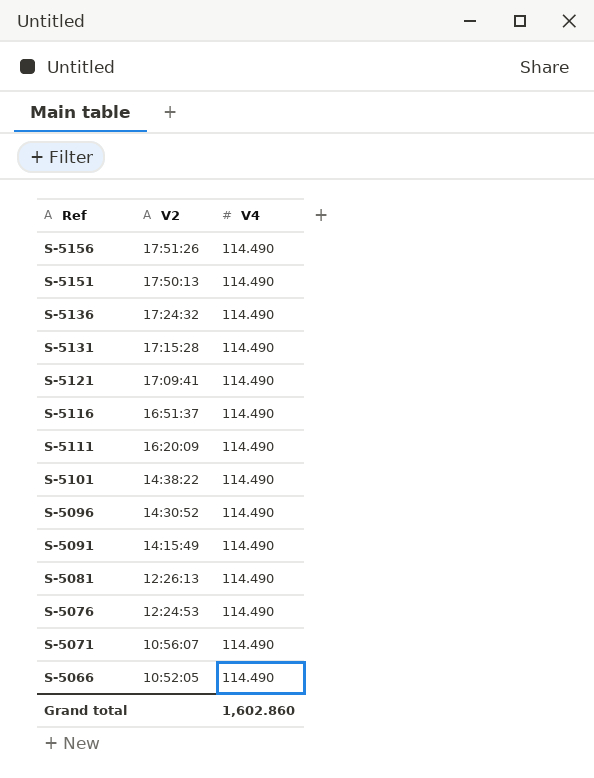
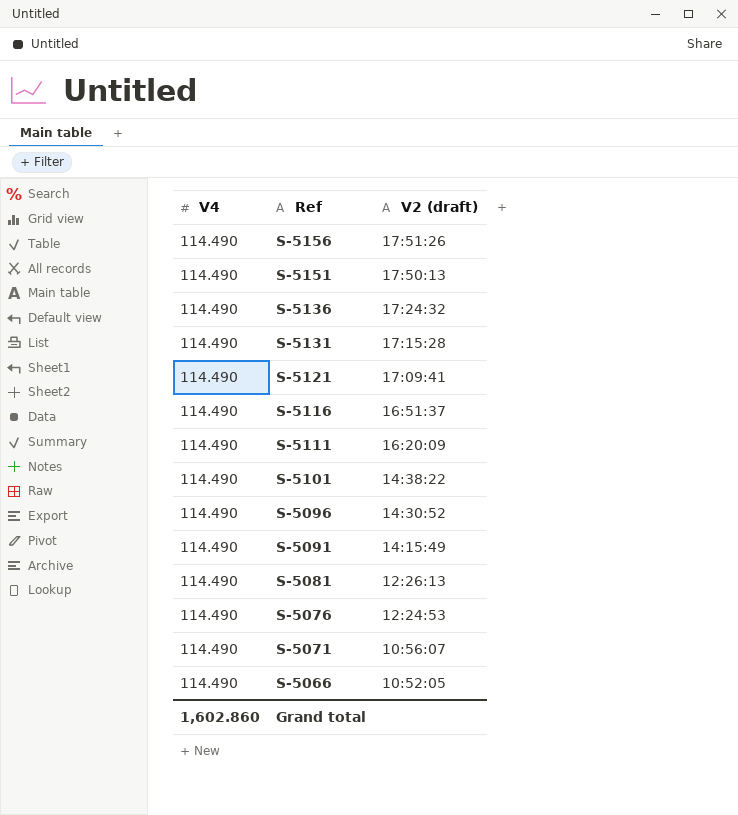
column V4 | position: 3 -> 1
column name: V2 -> V2 (draft)

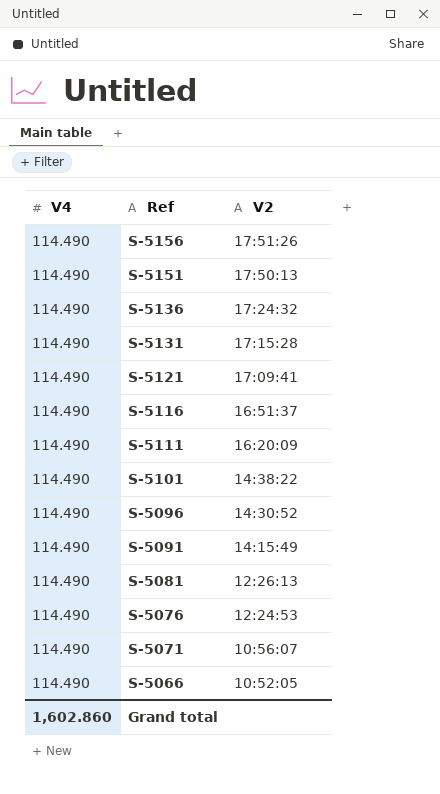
column name: V2 (draft) -> V2

